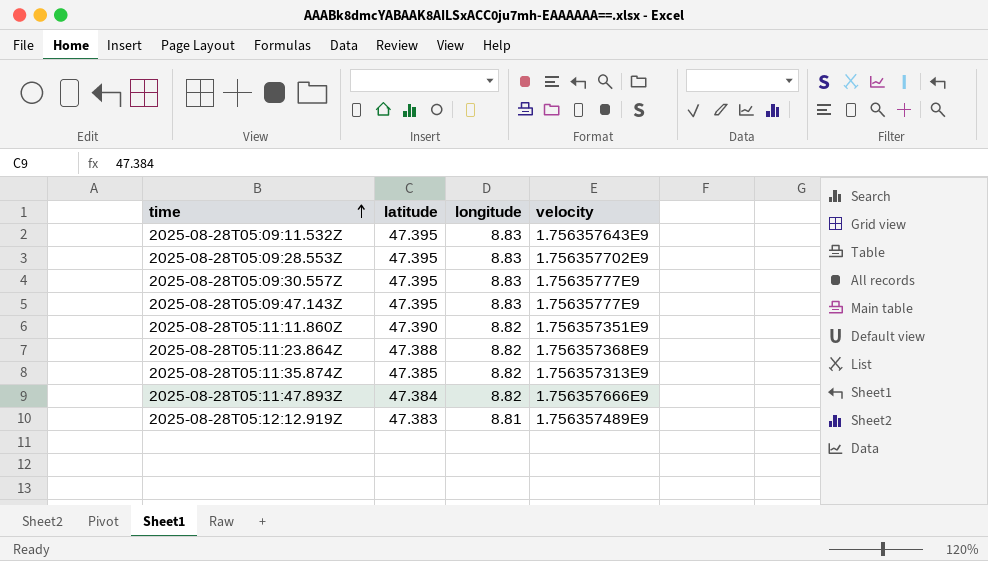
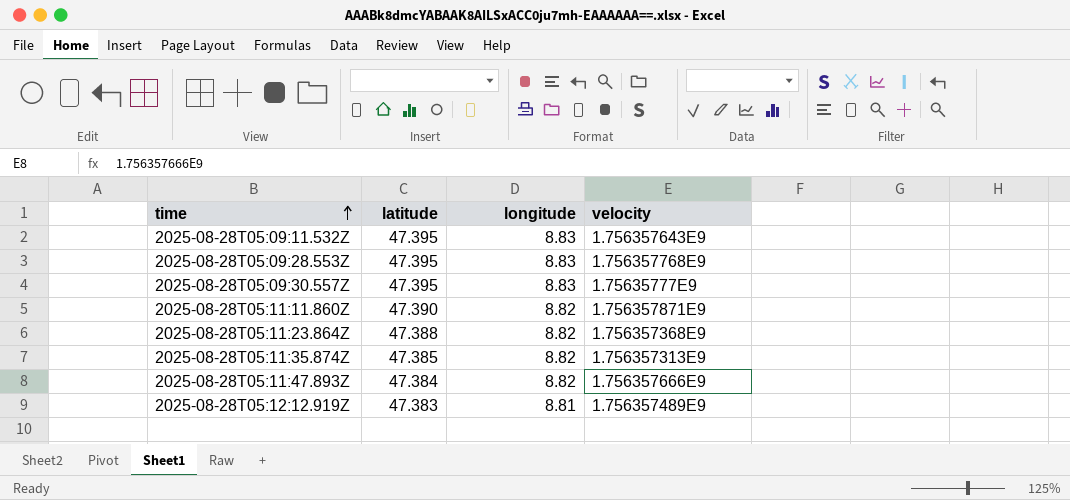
row 2025-08-28T05:09:47.143Z: 47.395 | 8.83 | 1.75635777E9 -> none
2025-08-28T05:09:28.553Z | velocity: 1.756357702E9 -> 1.756357768E9
2025-08-28T05:11:11.860Z | velocity: 1.756357351E9 -> 1.756357871E9

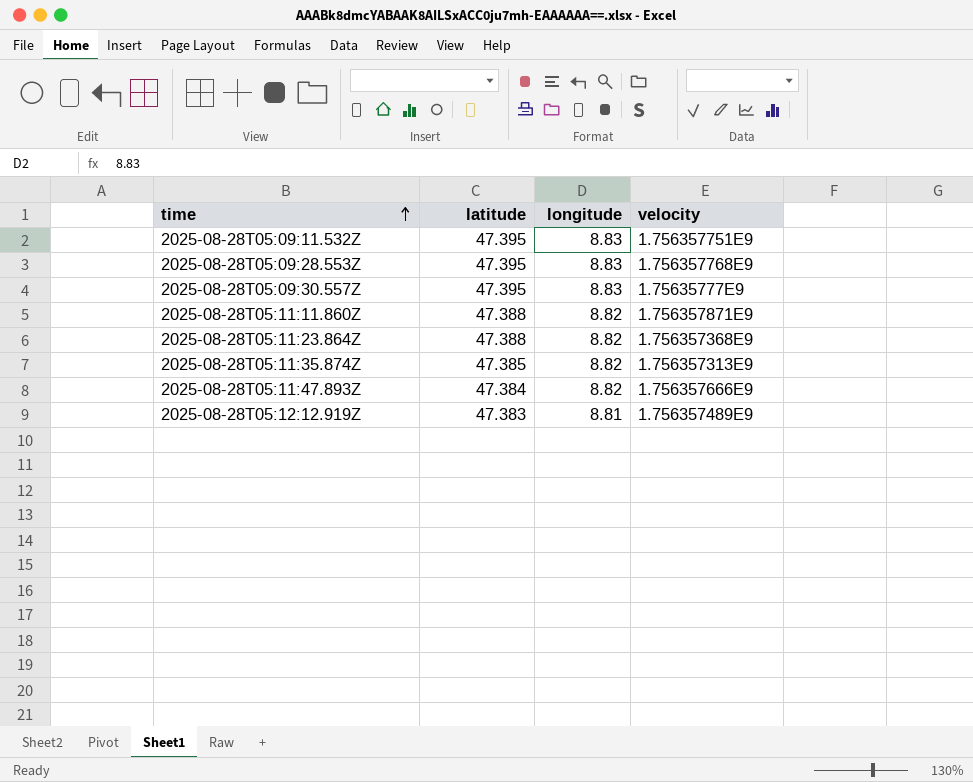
2025-08-28T05:09:11.532Z | velocity: 1.756357643E9 -> 1.756357751E9
2025-08-28T05:11:11.860Z | latitude: 47.390 -> 47.388

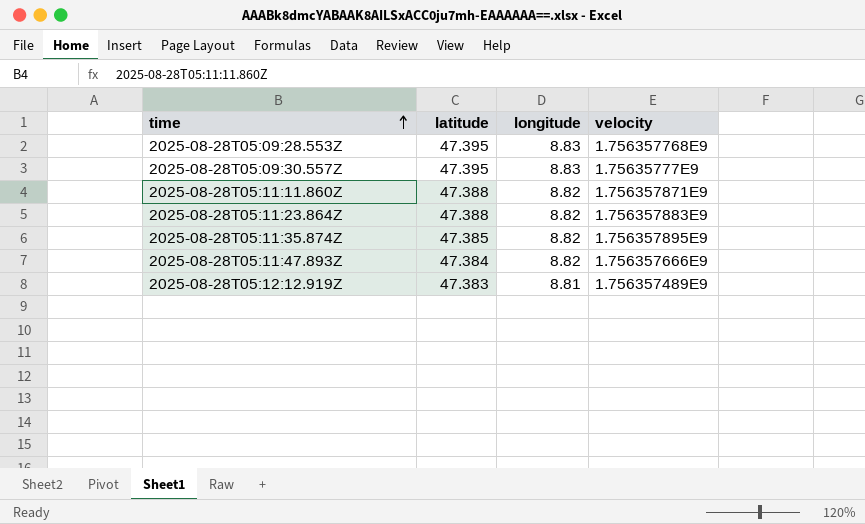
row 2025-08-28T05:09:11.532Z: 47.395 | 8.83 | 1.756357751E9 -> none
2025-08-28T05:11:23.864Z | velocity: 1.756357368E9 -> 1.756357883E9
2025-08-28T05:11:35.874Z | velocity: 1.756357313E9 -> 1.756357895E9

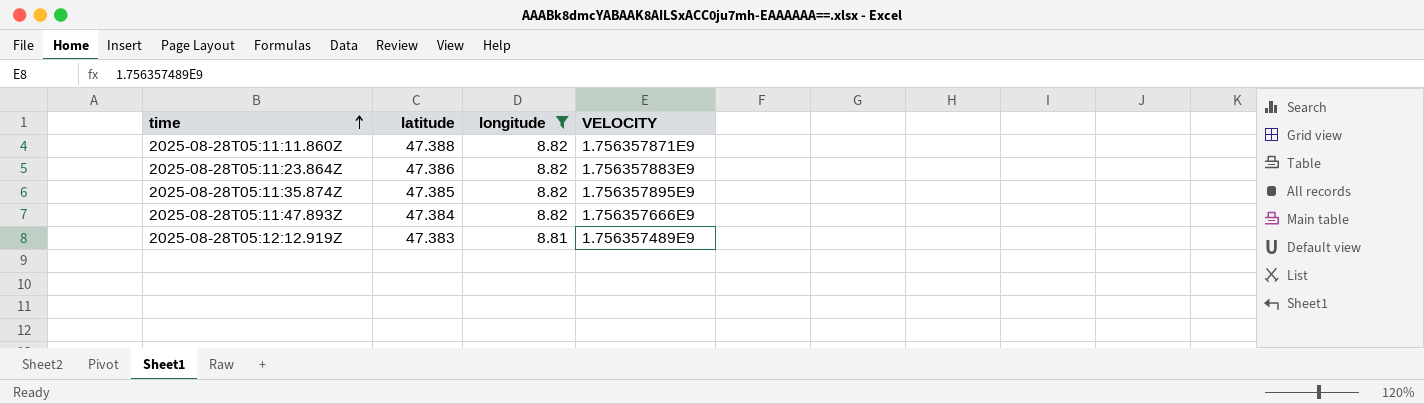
filter: none -> longitude != 8.83
column name: velocity -> VELOCITY
2025-08-28T05:11:23.864Z | latitude: 47.388 -> 47.386

